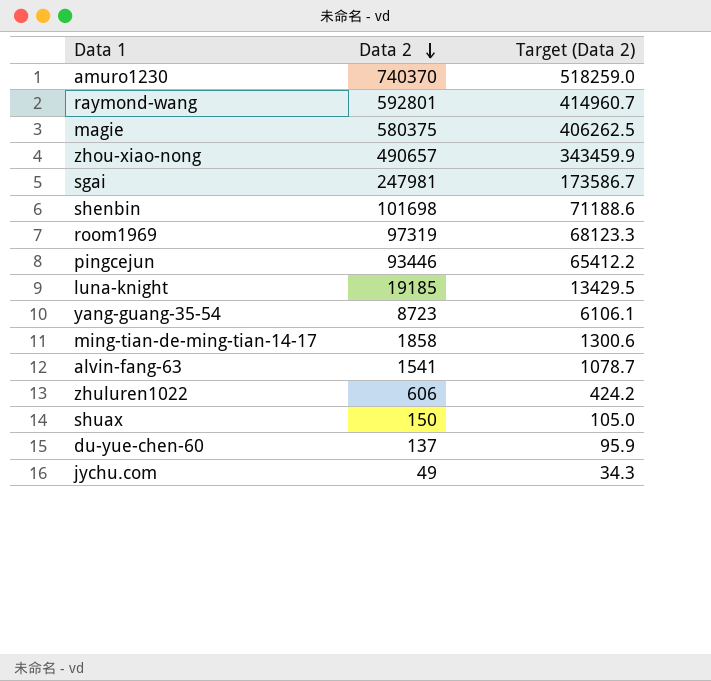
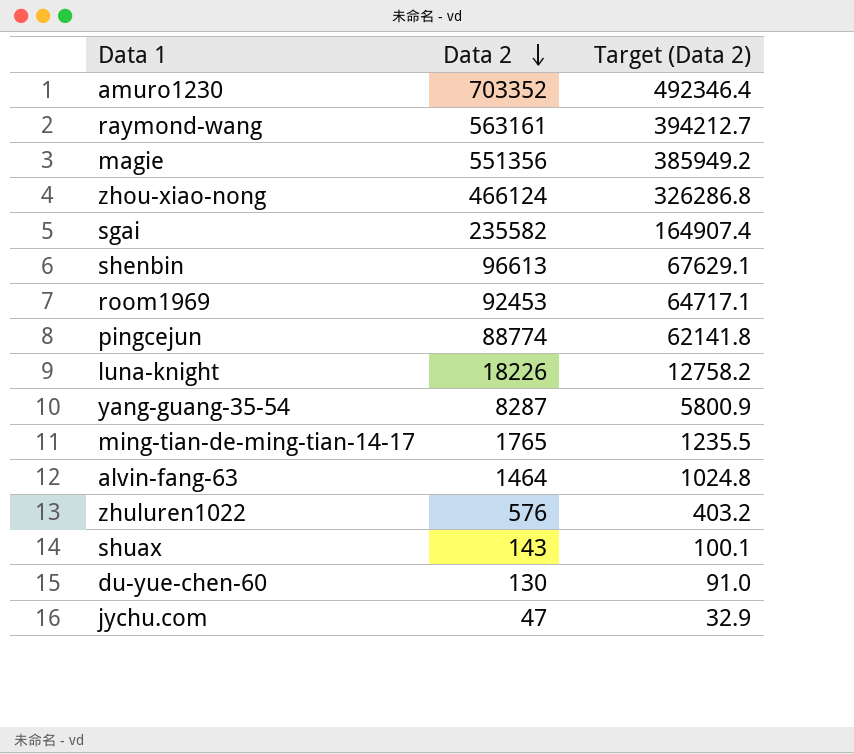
amuro1230 | Data 2: 740370 -> 703352
amuro1230 | Target (Data 2): 518259.0 -> 492346.4
raymond-wang | Data 2: 592801 -> 563161
raymond-wang | Target (Data 2): 414960.7 -> 394212.7
magie | Data 2: 580375 -> 551356
magie | Target (Data 2): 406262.5 -> 385949.2
zhou-xiao-nong | Data 2: 490657 -> 466124
zhou-xiao-nong | Target (Data 2): 343459.9 -> 326286.8
sgai | Data 2: 247981 -> 235582
sgai | Target (Data 2): 173586.7 -> 164907.4
shenbin | Data 2: 101698 -> 96613
shenbin | Target (Data 2): 71188.6 -> 67629.1
room1969 | Data 2: 97319 -> 92453
room1969 | Target (Data 2): 68123.3 -> 64717.1
pingcejun | Data 2: 93446 -> 88774
pingcejun | Target (Data 2): 65412.2 -> 62141.8
luna-knight | Data 2: 19185 -> 18226
luna-knight | Target (Data 2): 13429.5 -> 12758.2
yang-guang-35-54 | Data 2: 8723 -> 8287
yang-guang-35-54 | Target (Data 2): 6106.1 -> 5800.9
ming-tian-de-ming-tian-14-17 | Data 2: 1858 -> 1765
ming-tian-de-ming-tian-14-17 | Target (Data 2): 1300.6 -> 1235.5
alvin-fang-63 | Data 2: 1541 -> 1464
alvin-fang-63 | Target (Data 2): 1078.7 -> 1024.8
zhuluren1022 | Data 2: 606 -> 576
zhuluren1022 | Target (Data 2): 424.2 -> 403.2
shuax | Data 2: 150 -> 143
shuax | Target (Data 2): 105.0 -> 100.1
du-yue-chen-60 | Data 2: 137 -> 130
du-yue-chen-60 | Target (Data 2): 95.9 -> 91.0
jychu.com | Data 2: 49 -> 47
jychu.com | Target (Data 2): 34.3 -> 32.9

